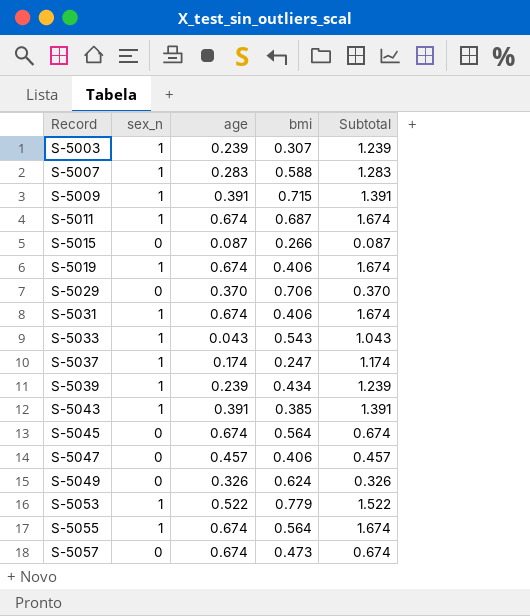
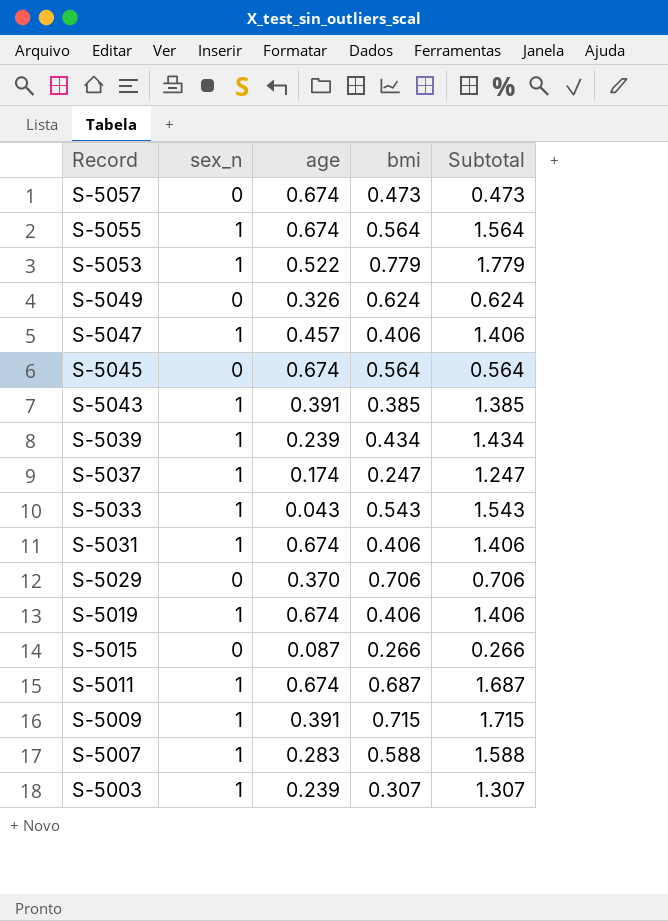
row order: Record ascending -> Record descending
column Subtotal | formula: [sex_n] + [age] -> [sex_n] + [bmi]
S-5047 | sex_n: 0 -> 1

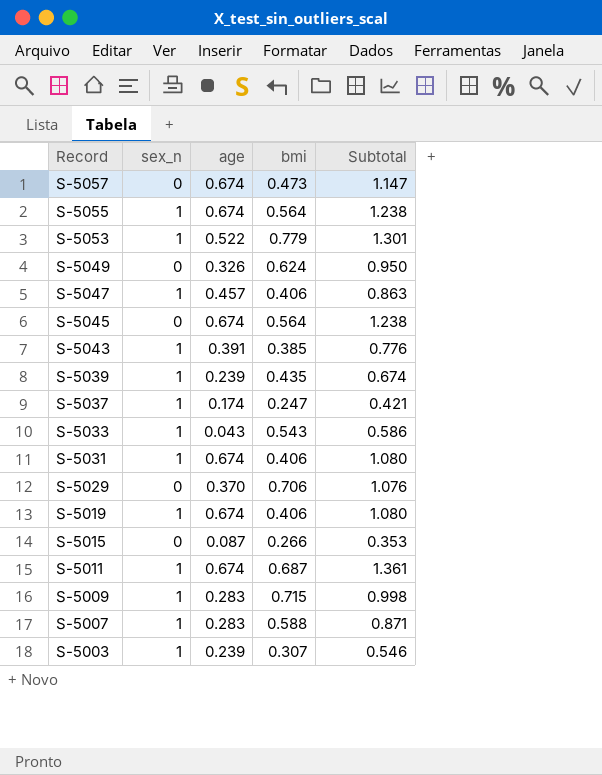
column Subtotal | formula: [sex_n] + [bmi] -> [age] + [bmi]
S-5039 | bmi: 0.434 -> 0.435
S-5009 | age: 0.391 -> 0.283

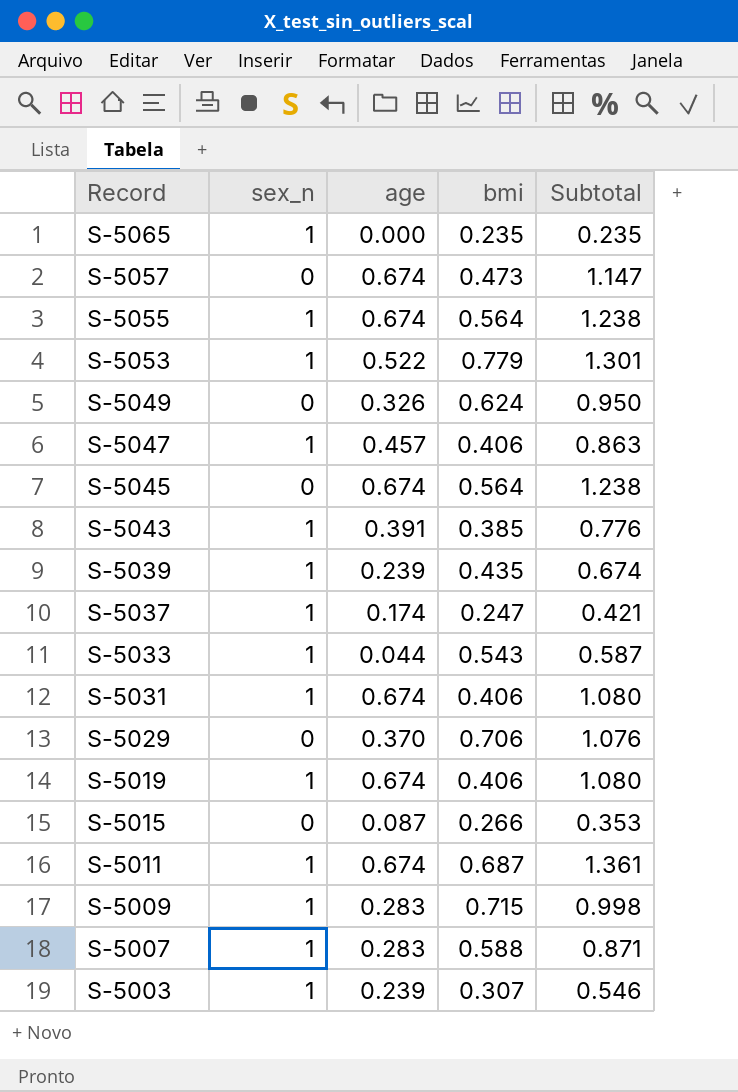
row S-5065: none -> 1 | 0.000 | 0.235 | 0.235
S-5033 | age: 0.043 -> 0.044
S-5033 | Subtotal: 0.586 -> 0.587

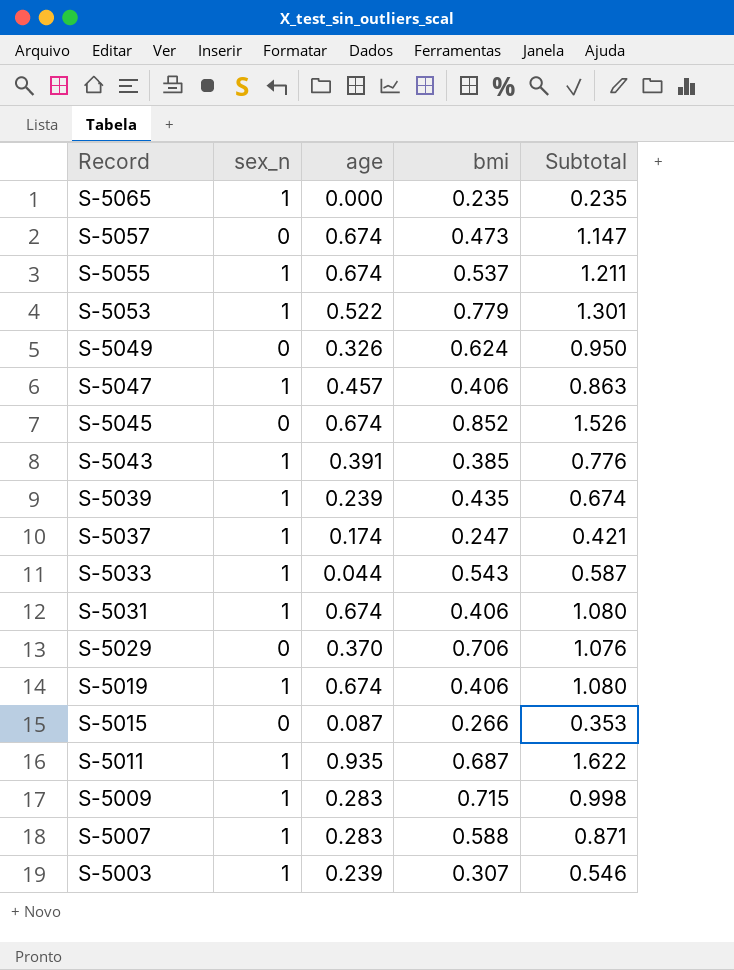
S-5055 | bmi: 0.564 -> 0.537
S-5055 | Subtotal: 1.238 -> 1.211
S-5045 | bmi: 0.564 -> 0.852
S-5045 | Subtotal: 1.238 -> 1.526
S-5011 | age: 0.674 -> 0.935
S-5011 | Subtotal: 1.361 -> 1.622

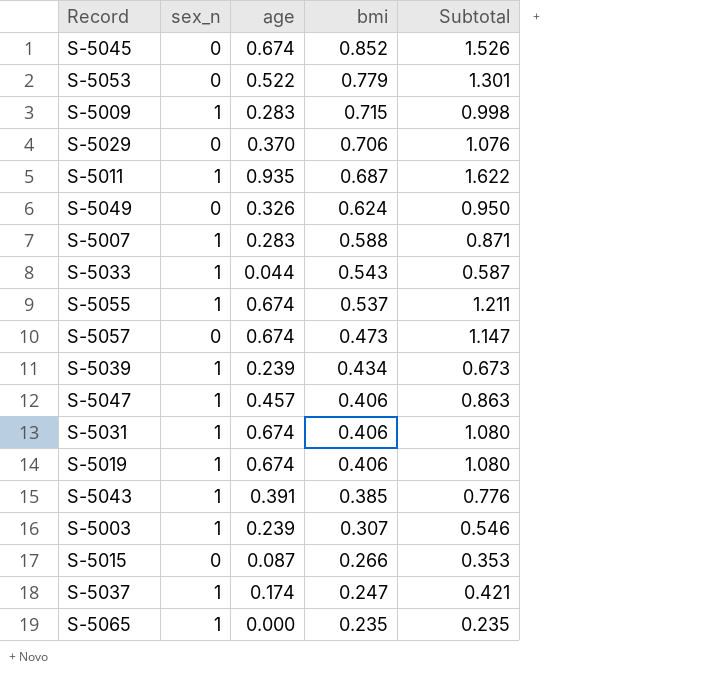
row order: Record descending -> bmi descending
S-5053 | sex_n: 1 -> 0
S-5039 | bmi: 0.435 -> 0.434
S-5039 | Subtotal: 0.674 -> 0.673

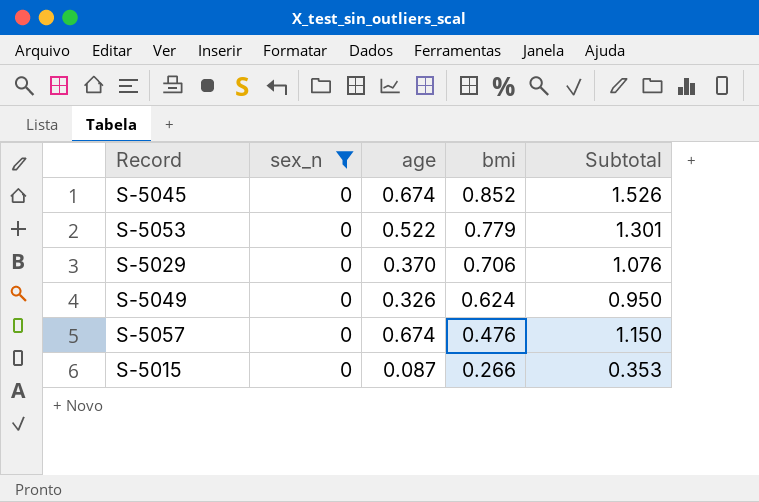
filter: none -> sex_n = 0
S-5057 | bmi: 0.473 -> 0.476
S-5057 | Subtotal: 1.147 -> 1.150

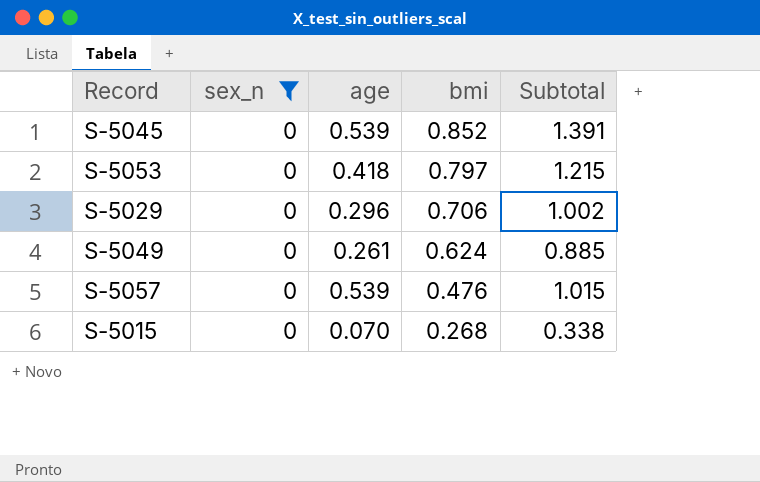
S-5045 | age: 0.674 -> 0.539
S-5045 | Subtotal: 1.526 -> 1.391
S-5053 | age: 0.522 -> 0.418
S-5053 | bmi: 0.779 -> 0.797
S-5053 | Subtotal: 1.301 -> 1.215
S-5029 | age: 0.370 -> 0.296
S-5029 | Subtotal: 1.076 -> 1.002
S-5049 | age: 0.326 -> 0.261
S-5049 | Subtotal: 0.950 -> 0.885
S-5057 | age: 0.674 -> 0.539
S-5057 | Subtotal: 1.150 -> 1.015
S-5015 | age: 0.087 -> 0.070
S-5015 | bmi: 0.266 -> 0.268
S-5015 | Subtotal: 0.353 -> 0.338

